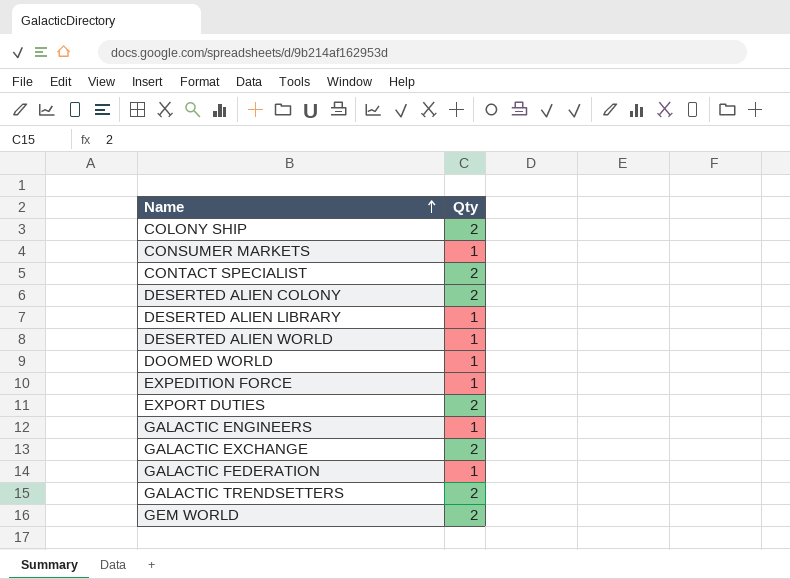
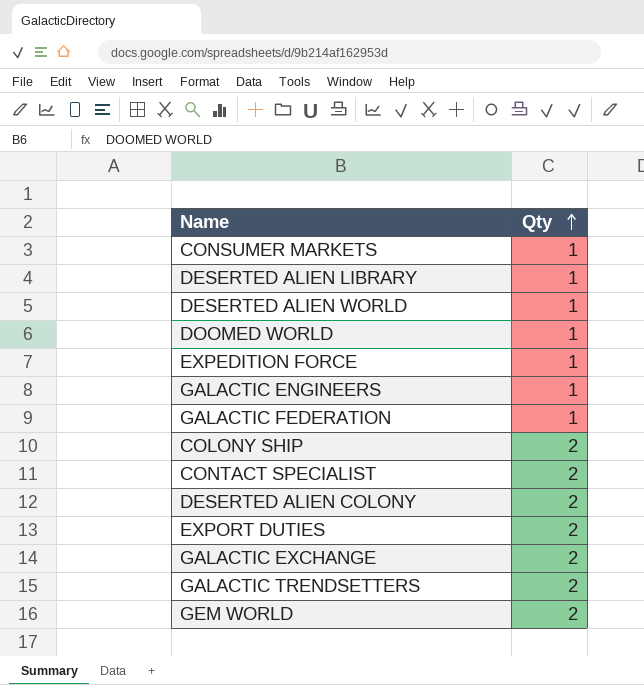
row order: Name ascending -> Qty ascending

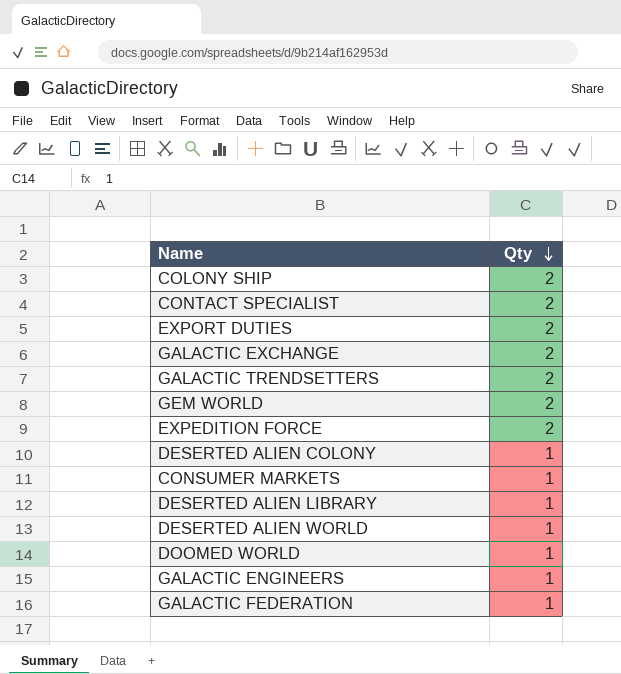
row order: Qty ascending -> Qty descending
EXPEDITION FORCE | Qty: 1 -> 2
DESERTED ALIEN COLONY | Qty: 2 -> 1

